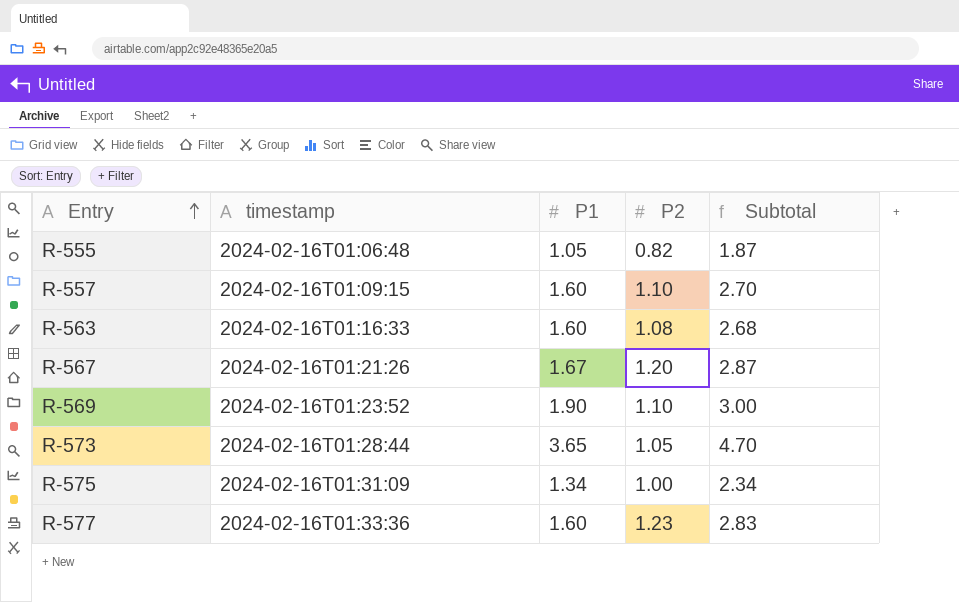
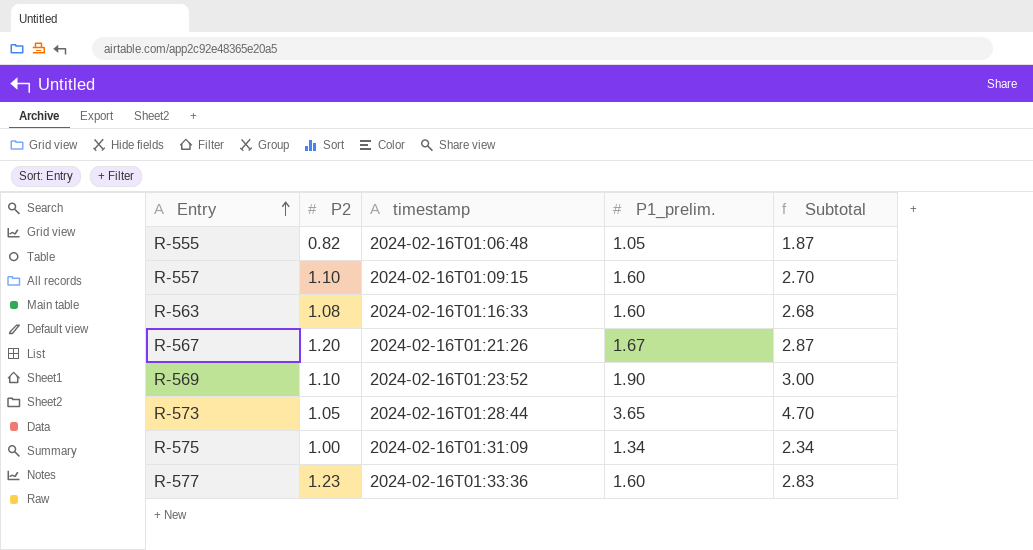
column P2 | position: 4 -> 2
column name: P1 -> P1_prelim.

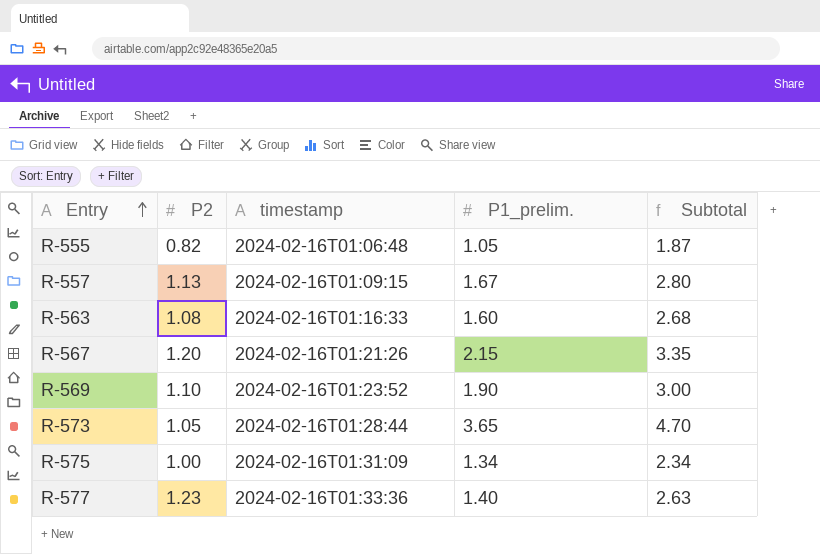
R-557 | P2: 1.10 -> 1.13
R-557 | P1_prelim.: 1.60 -> 1.67
R-557 | Subtotal: 2.70 -> 2.80
R-567 | P1_prelim.: 1.67 -> 2.15
R-567 | Subtotal: 2.87 -> 3.35
R-577 | P1_prelim.: 1.60 -> 1.40
R-577 | Subtotal: 2.83 -> 2.63

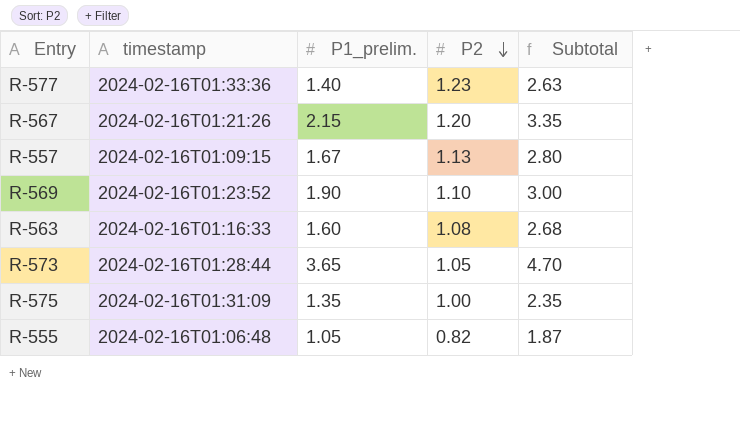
row order: Entry ascending -> P2 descending
column P2 | position: 2 -> 4
R-575 | P1_prelim.: 1.34 -> 1.35
R-575 | Subtotal: 2.34 -> 2.35

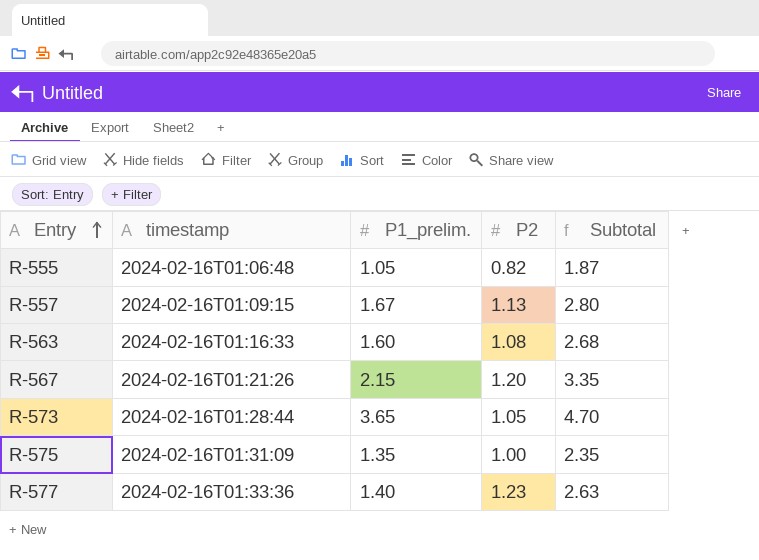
row order: P2 descending -> Entry ascending
row R-569: 2024-02-16T01:23:52 | 1.90 | 1.10 | 3.00 -> none

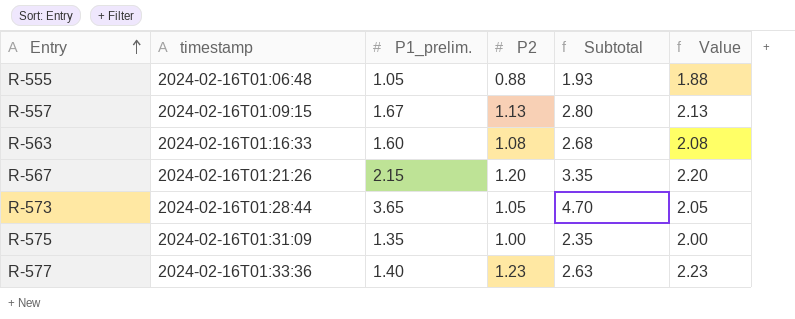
column Value | formula: none -> [P2] + 1
R-555 | P2: 0.82 -> 0.88
R-555 | Subtotal: 1.87 -> 1.93

